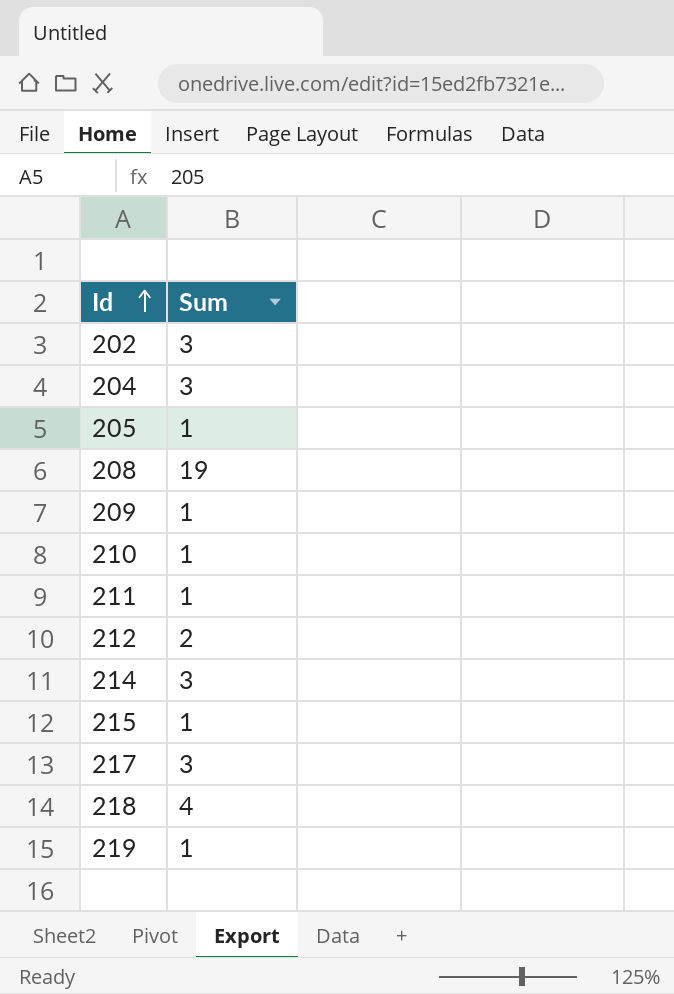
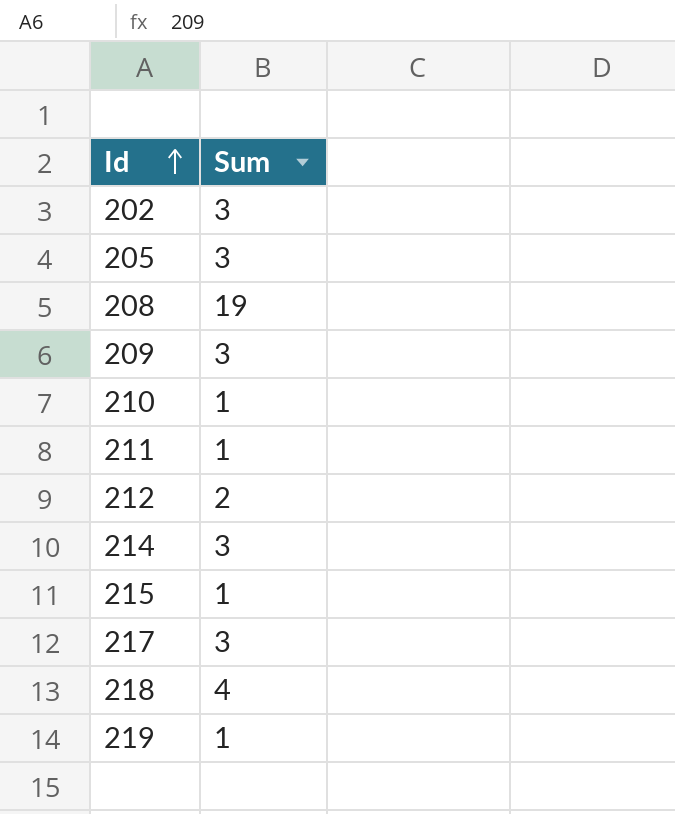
row 204: 3 -> none
205 | Sum: 1 -> 3
209 | Sum: 1 -> 3

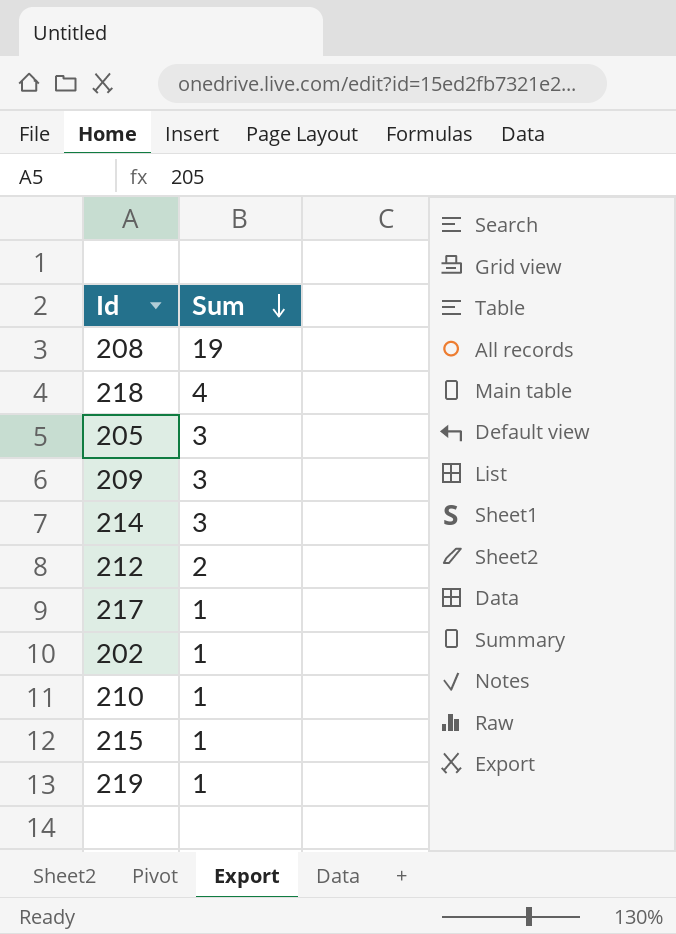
row order: Id ascending -> Sum descending
row 211: 1 -> none
217 | Sum: 3 -> 1
202 | Sum: 3 -> 1

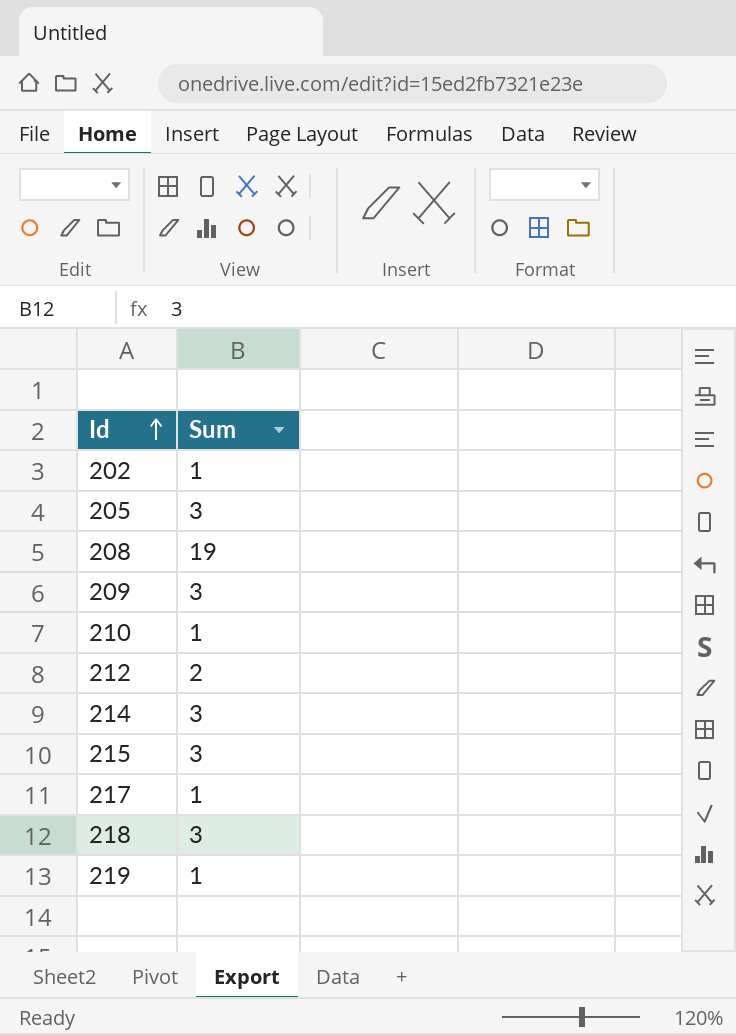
row order: Sum descending -> Id ascending
215 | Sum: 1 -> 3
218 | Sum: 4 -> 3

